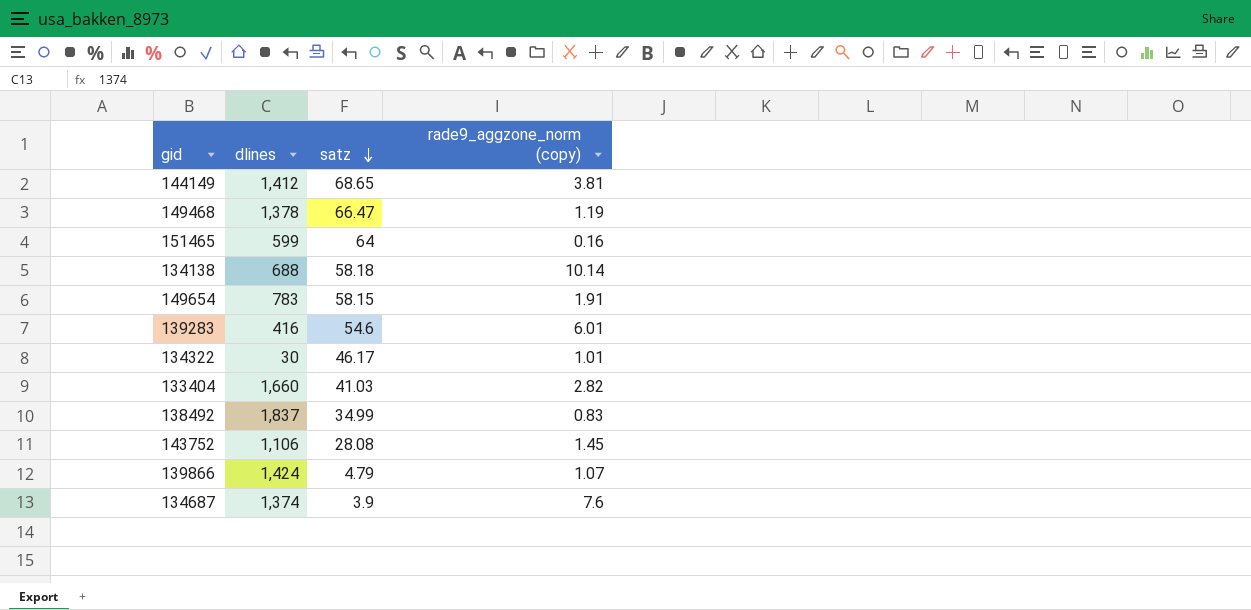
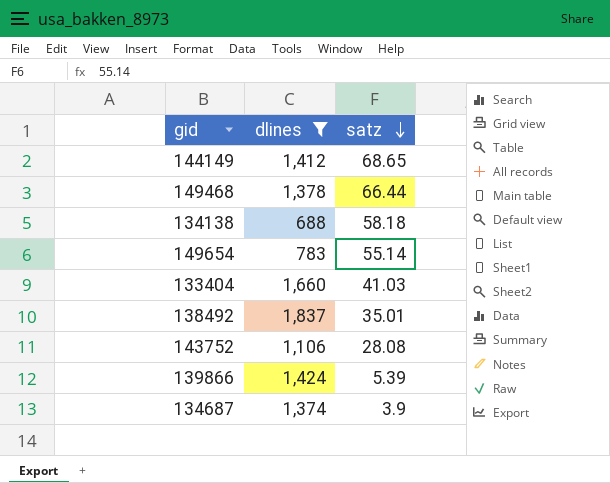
filter: none -> dlines >= 688
column rade9_aggzone_norm (copy) | position: 4 -> none
149468 | satz: 66.47 -> 66.44
149654 | satz: 58.15 -> 55.14
138492 | satz: 34.99 -> 35.01
139866 | satz: 4.79 -> 5.39

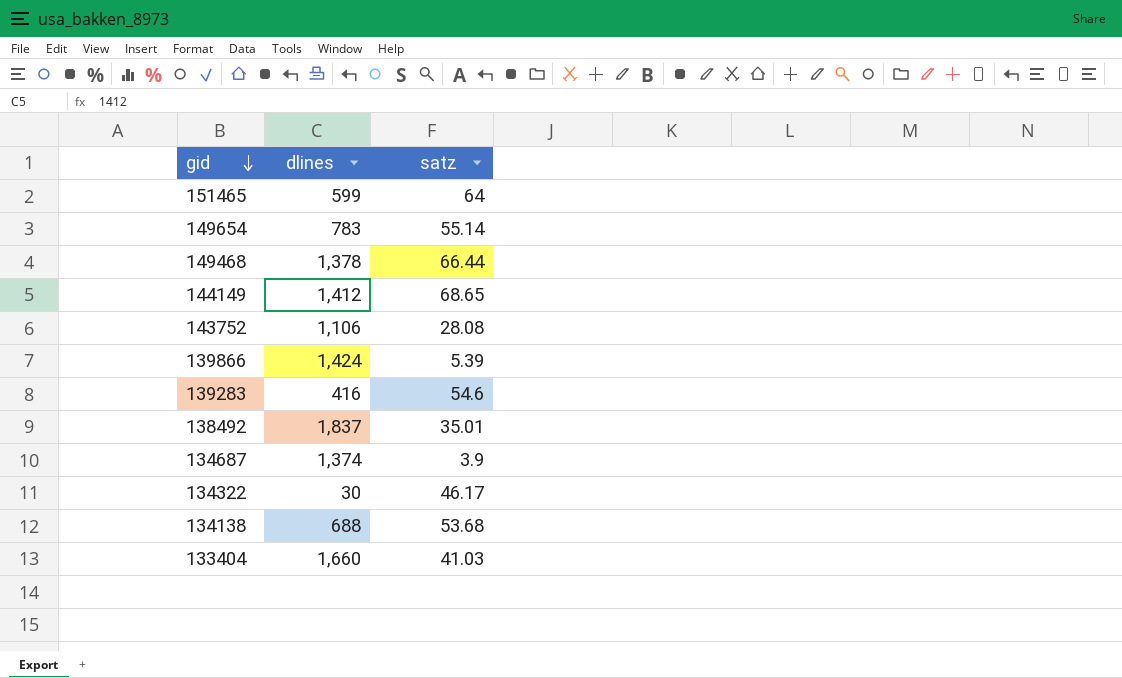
filter: dlines >= 688 -> none
row order: satz descending -> gid descending
134138 | satz: 58.18 -> 53.68

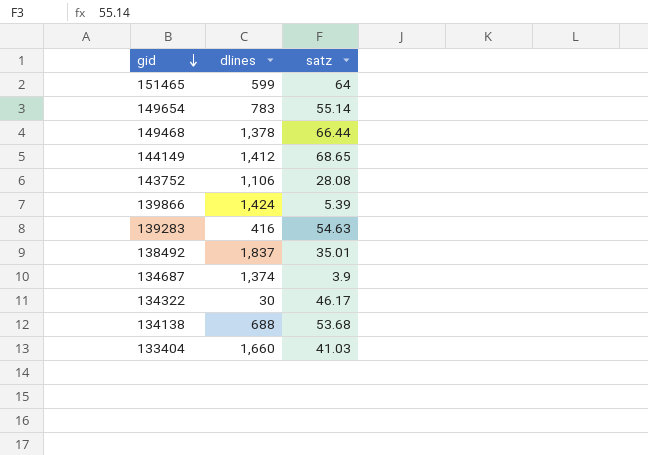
139283 | satz: 54.6 -> 54.63

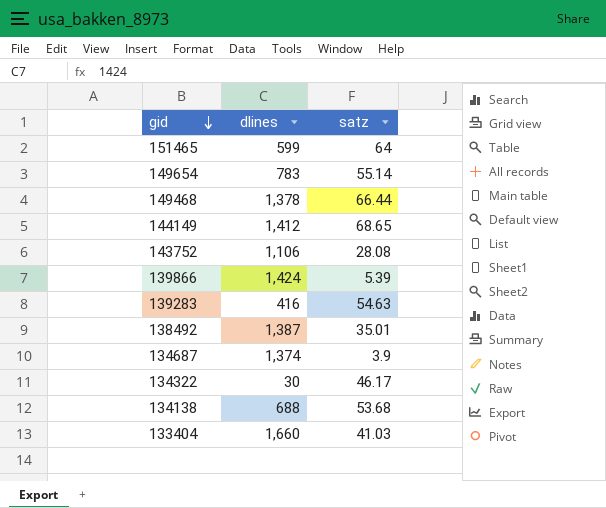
138492 | dlines: 1,837 -> 1,387

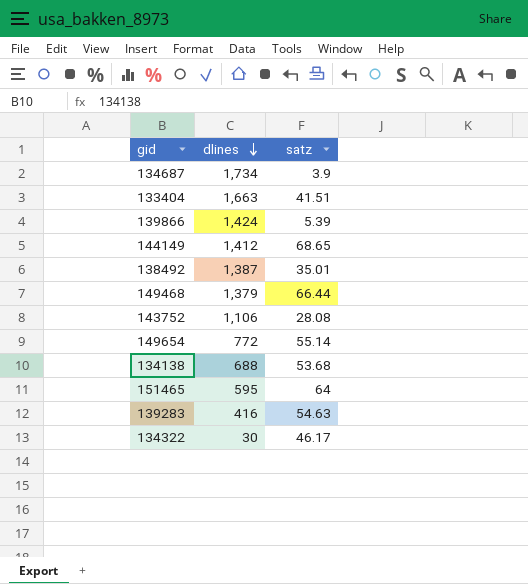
row order: gid descending -> dlines descending
134687 | dlines: 1,374 -> 1,734
133404 | dlines: 1,660 -> 1,663
133404 | satz: 41.03 -> 41.51
149468 | dlines: 1,378 -> 1,379
149654 | dlines: 783 -> 772
151465 | dlines: 599 -> 595

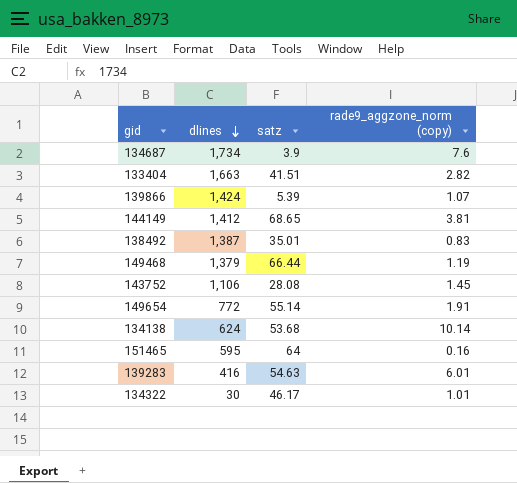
column rade9_aggzone_norm (copy) | position: none -> 4
134138 | dlines: 688 -> 624

